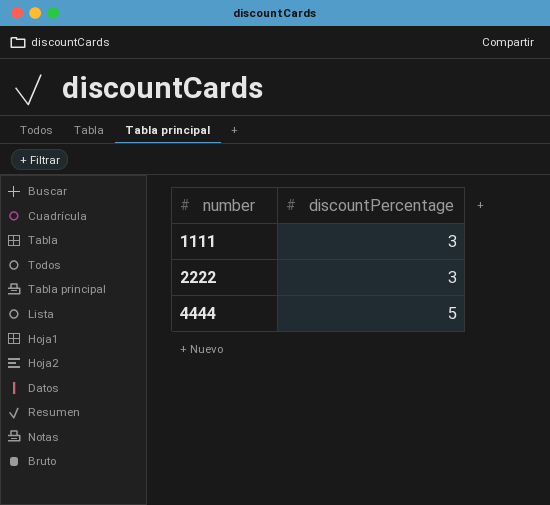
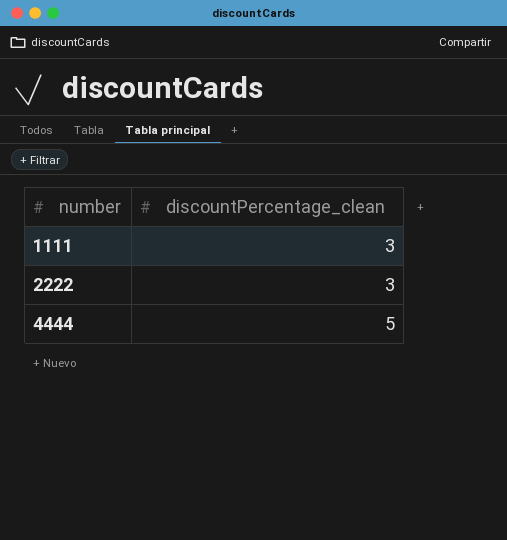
column name: discountPercentage -> discountPercentage_clean

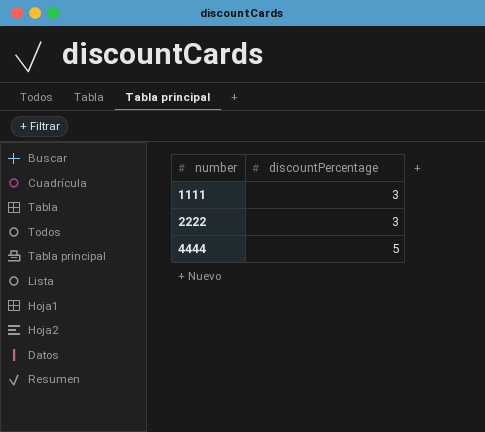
column name: discountPercentage_clean -> discountPercentage

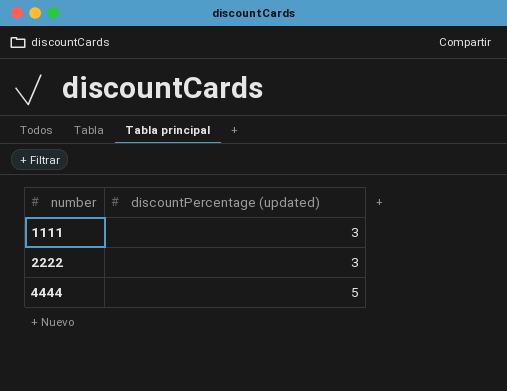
column name: discountPercentage -> discountPercentage (updated)

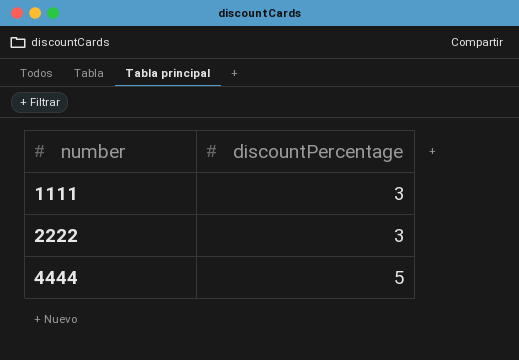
column name: discountPercentage (updated) -> discountPercentage

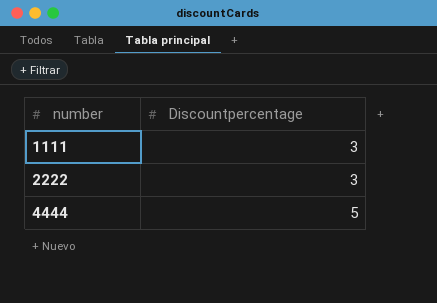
column name: discountPercentage -> Discountpercentage

